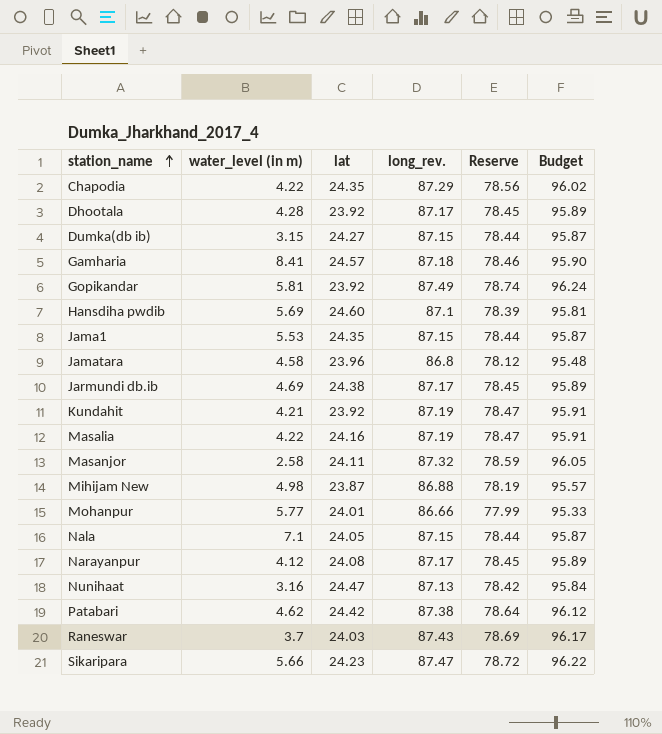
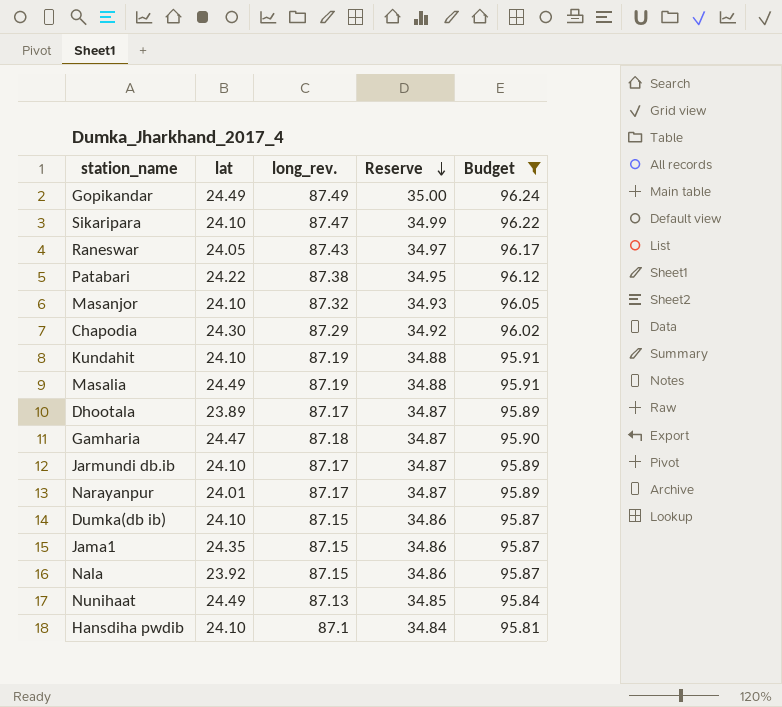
filter: none -> Budget >= 95.81
row order: station_name ascending -> Reserve descending
column water_level (in m) | position: 2 -> none
column Reserve | formula: [long_rev.] * 0.9 -> [long_rev.] * 0.4
Gopikandar | lat: 23.92 -> 24.49
Sikaripara | lat: 24.23 -> 24.10
Raneswar | lat: 24.03 -> 24.05
Patabari | lat: 24.42 -> 24.22
Masanjor | lat: 24.11 -> 24.10
Chapodia | lat: 24.35 -> 24.30
Kundahit | lat: 23.92 -> 24.10
Masalia | lat: 24.16 -> 24.49
Dhootala | lat: 23.92 -> 23.89
Gamharia | lat: 24.57 -> 24.47
Jarmundi db.ib | lat: 24.38 -> 24.10
Narayanpur | lat: 24.08 -> 24.01
Dumka(db ib) | lat: 24.27 -> 24.10
Nala | lat: 24.05 -> 23.92
Nunihaat | lat: 24.47 -> 24.49
Hansdiha pwdib | lat: 24.60 -> 24.10

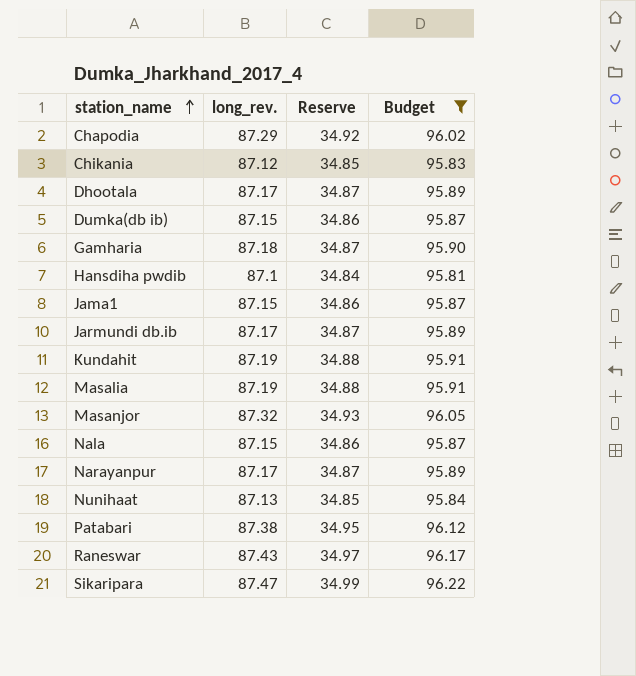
row order: Reserve descending -> station_name ascending
column lat | position: 2 -> none
row Gopikandar: 24.49 | 87.49 | 35.00 | 96.24 -> none
row Chikania: none -> 87.12 | 34.85 | 95.83

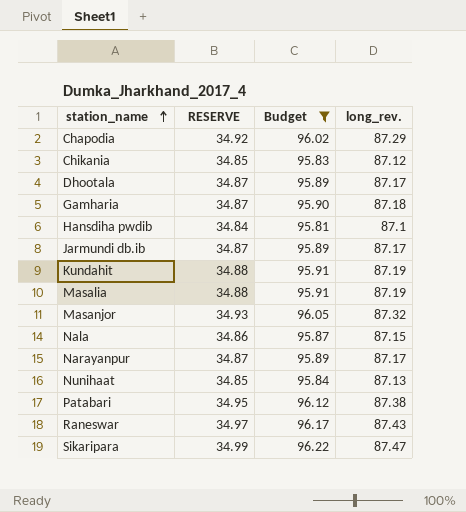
column name: Reserve -> RESERVE
column long_rev. | position: 2 -> 4
row Dumka(db ib): 87.15 | 34.86 | 95.87 -> none
row Jama1: 87.15 | 34.86 | 95.87 -> none

